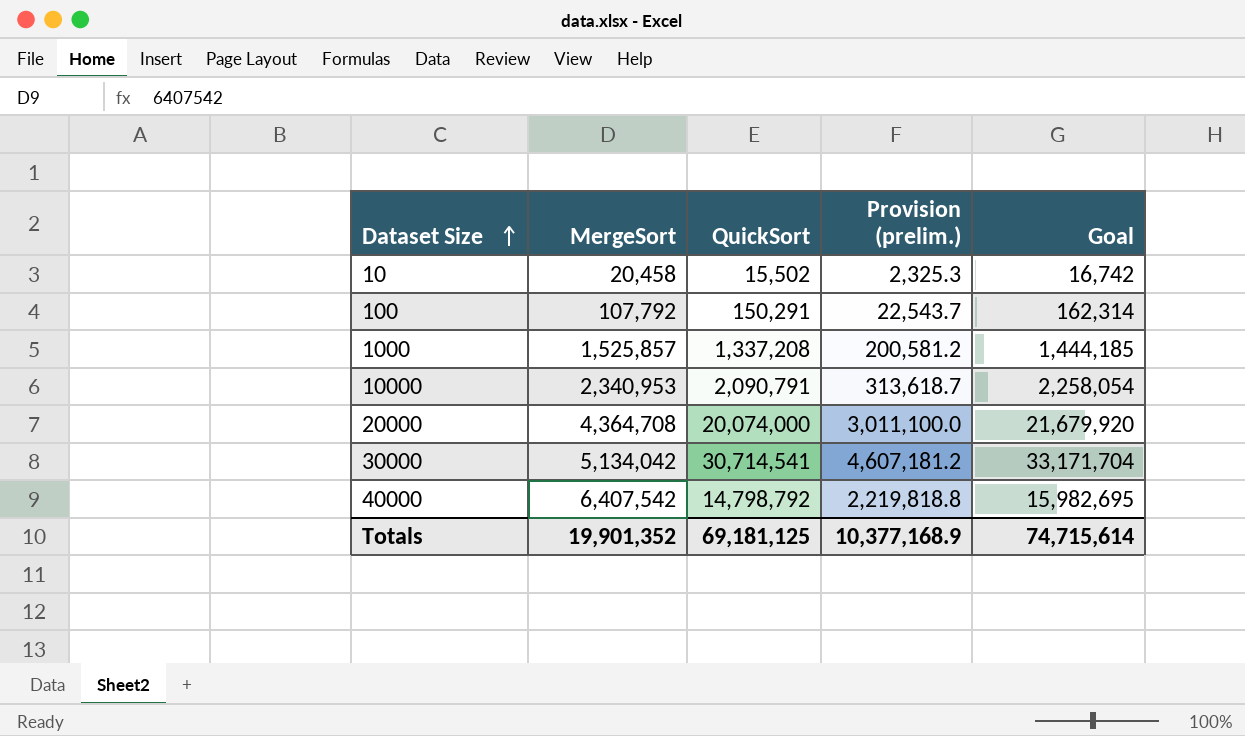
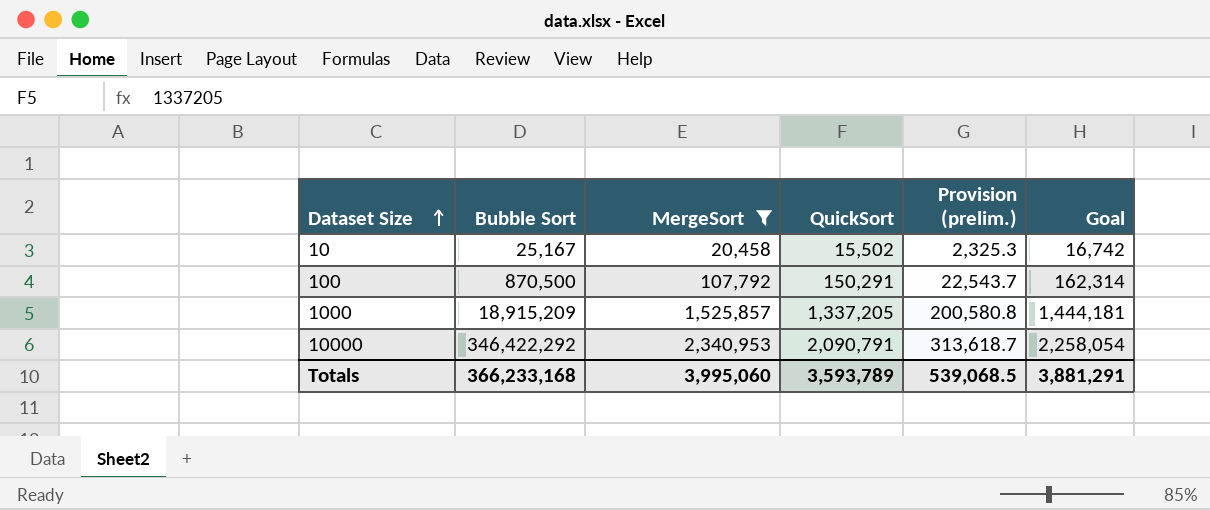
filter: none -> MergeSort <= 2,340,953
column Bubble Sort | position: none -> 2
1000 | QuickSort: 1,337,208 -> 1,337,205
1000 | Provision (prelim.): 200,581.2 -> 200,580.8
1000 | Goal: 1,444,185 -> 1,444,181
Totals | MergeSort: 19,901,352 -> 3,995,060
Totals | QuickSort: 69,181,125 -> 3,593,789
Totals | Provision (prelim.): 10,377,168.9 -> 539,068.5
Totals | Goal: 74,715,614 -> 3,881,291

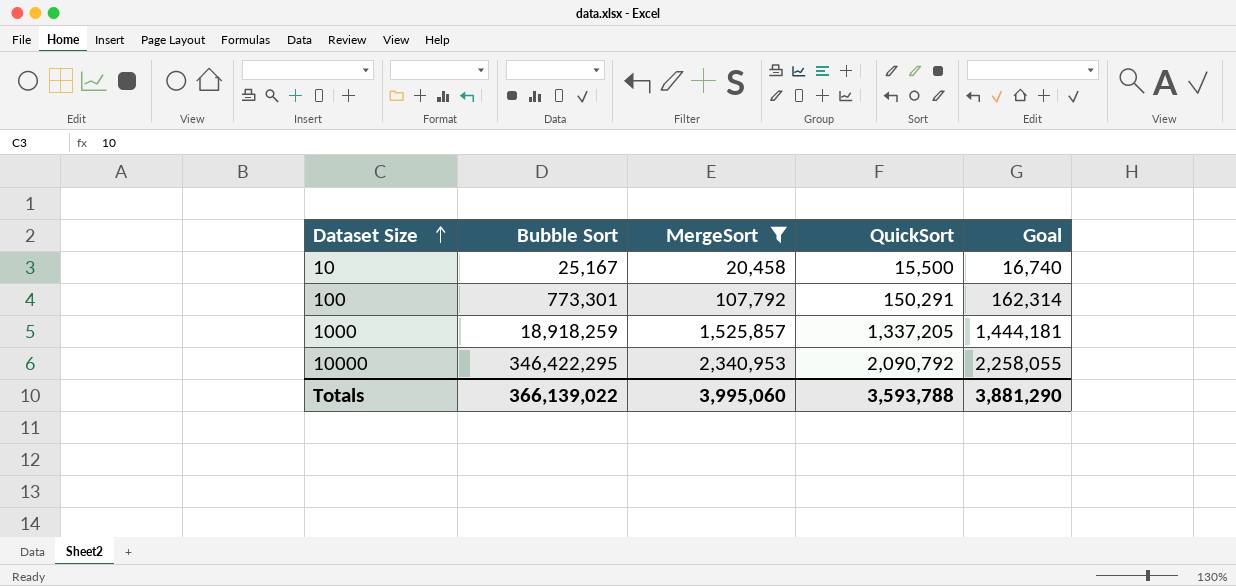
column Provision (prelim.) | formula: [QuickSort] * 0.15 -> none
10 | QuickSort: 15,502 -> 15,500
10 | Goal: 16,742 -> 16,740
100 | Bubble Sort: 870,500 -> 773,301
1000 | Bubble Sort: 18,915,209 -> 18,918,259
10000 | Bubble Sort: 346,422,292 -> 346,422,295
10000 | QuickSort: 2,090,791 -> 2,090,792
10000 | Goal: 2,258,054 -> 2,258,055
Totals | Bubble Sort: 366,233,168 -> 366,139,022
Totals | QuickSort: 3,593,789 -> 3,593,788
Totals | Goal: 3,881,291 -> 3,881,290

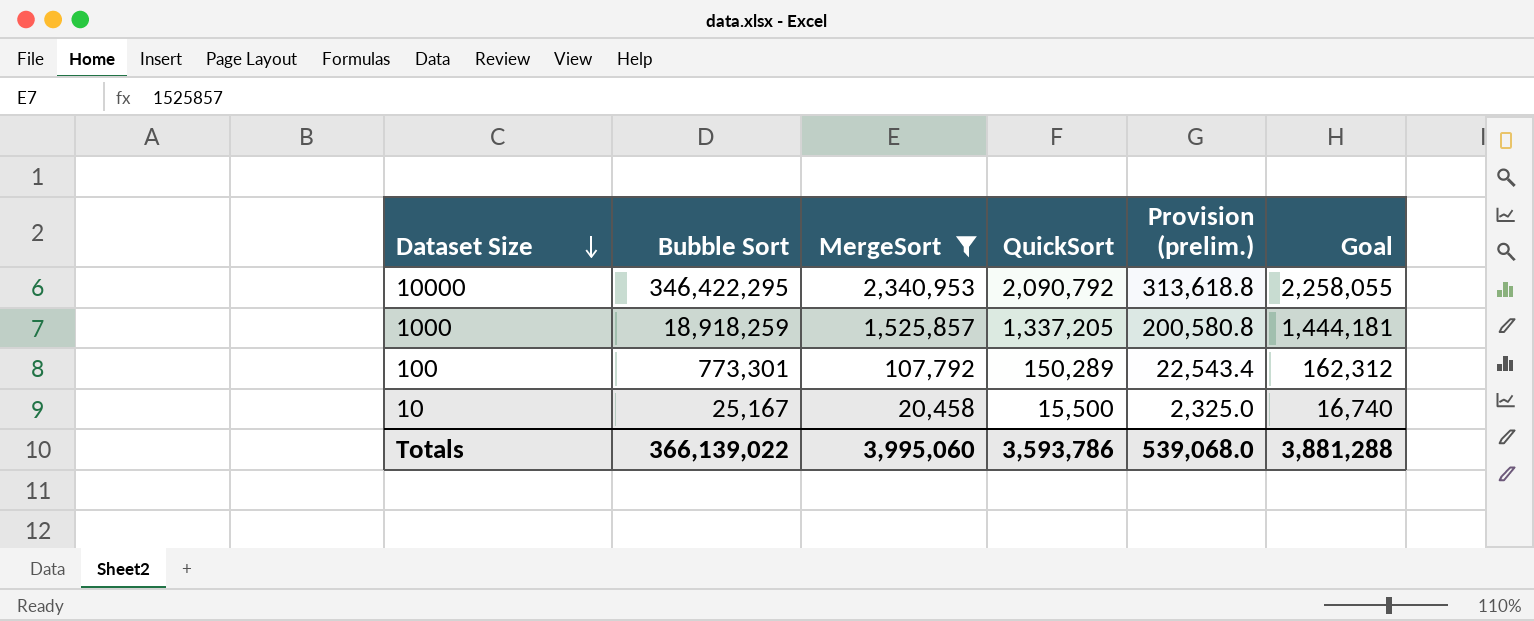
row order: Dataset Size ascending -> Dataset Size descending
column Provision (prelim.) | formula: none -> [QuickSort] * 0.15
100 | QuickSort: 150,291 -> 150,289
100 | Goal: 162,314 -> 162,312
Totals | QuickSort: 3,593,788 -> 3,593,786
Totals | Goal: 3,881,290 -> 3,881,288

